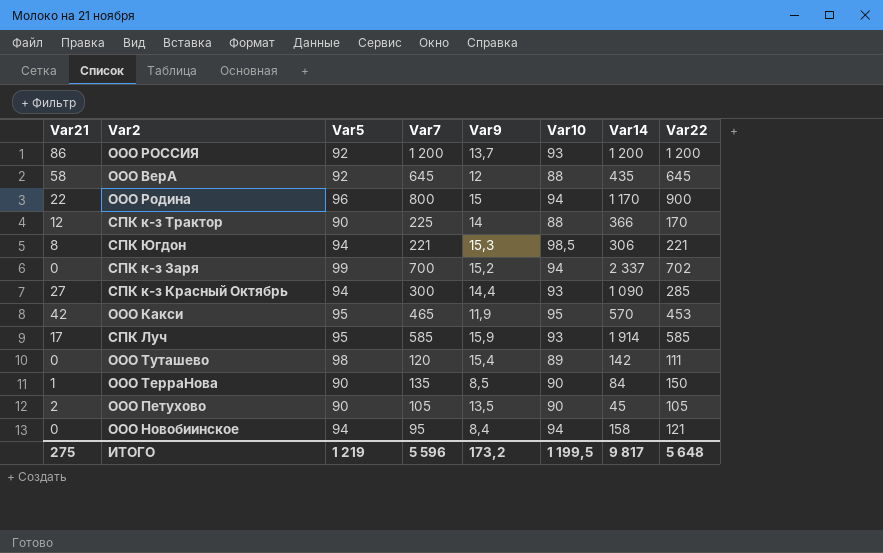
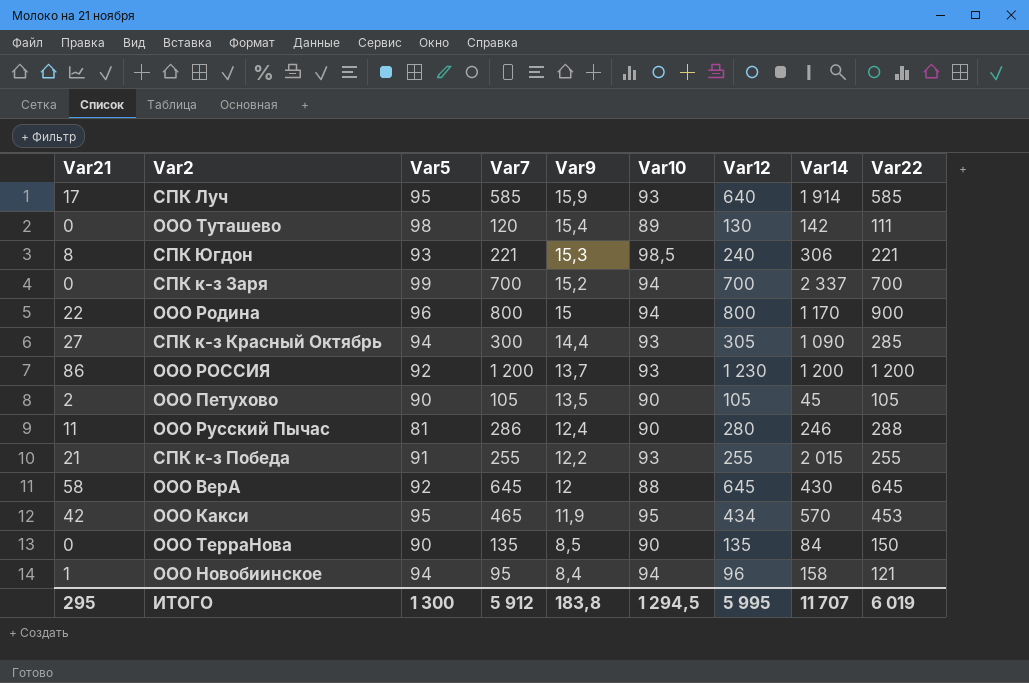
row order: none -> Var9 descending
column Var12 | position: none -> 7
row СПК к-з Трактор: 12 | 90 | 225 | 14 | 88 | 366 | 170 -> none
СПК Югдон | Var5: 94 -> 93
СПК к-з Заря | Var22: 702 -> 700
row ООО Русский Пычас: none -> 11 | 81 | 286 | 12,4 | 90 | 280 | 246 | 288
row СПК к-з Победа: none -> 21 | 91 | 255 | 12,2 | 93 | 255 | 2 015 | 255
ООО ВерА | Var14: 435 -> 430
ООО ТерраНова | Var21: 1 -> 0
ООО Новобиинское | Var21: 0 -> 1
ИТОГО | Var21: 275 -> 295
ИТОГО | Var5: 1 219 -> 1 300
ИТОГО | Var7: 5 596 -> 5 912
ИТОГО | Var9: 173,2 -> 183,8
ИТОГО | Var10: 1 199,5 -> 1 294,5
ИТОГО | Var14: 9 817 -> 11 707
ИТОГО | Var22: 5 648 -> 6 019

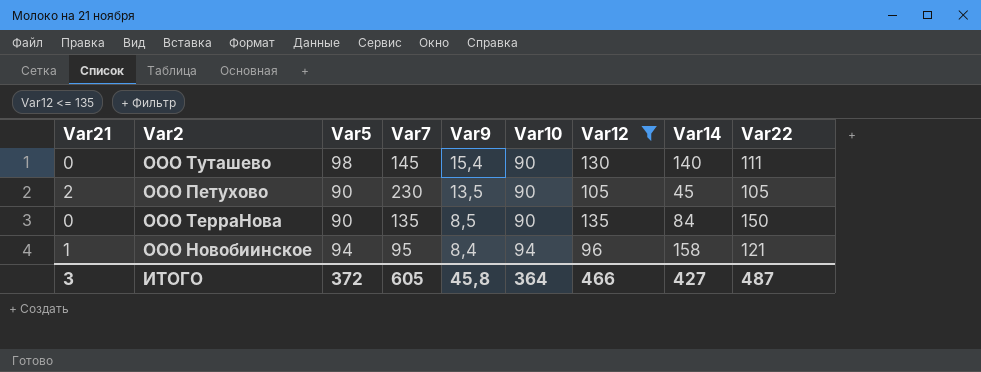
filter: none -> Var12 <= 135
ООО Туташево | Var7: 120 -> 145
ООО Туташево | Var10: 89 -> 90
ООО Туташево | Var14: 142 -> 140
ООО Петухово | Var7: 105 -> 230
ИТОГО | Var21: 295 -> 3
ИТОГО | Var5: 1 300 -> 372
ИТОГО | Var7: 5 912 -> 605
ИТОГО | Var9: 183,8 -> 45,8
ИТОГО | Var10: 1 294,5 -> 364
ИТОГО | Var12: 5 995 -> 466
ИТОГО | Var14: 11 707 -> 427
ИТОГО | Var22: 6 019 -> 487

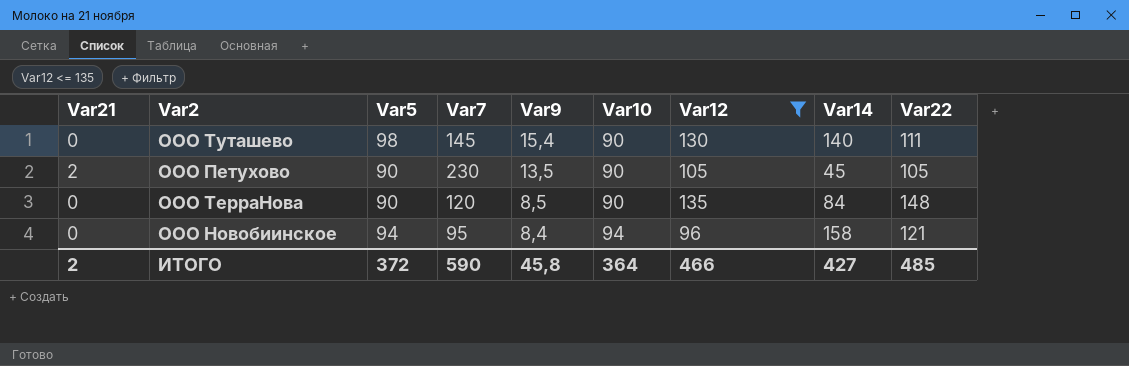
ООО ТерраНова | Var7: 135 -> 120
ООО ТерраНова | Var22: 150 -> 148
ООО Новобиинское | Var21: 1 -> 0
ИТОГО | Var21: 3 -> 2
ИТОГО | Var7: 605 -> 590
ИТОГО | Var22: 487 -> 485

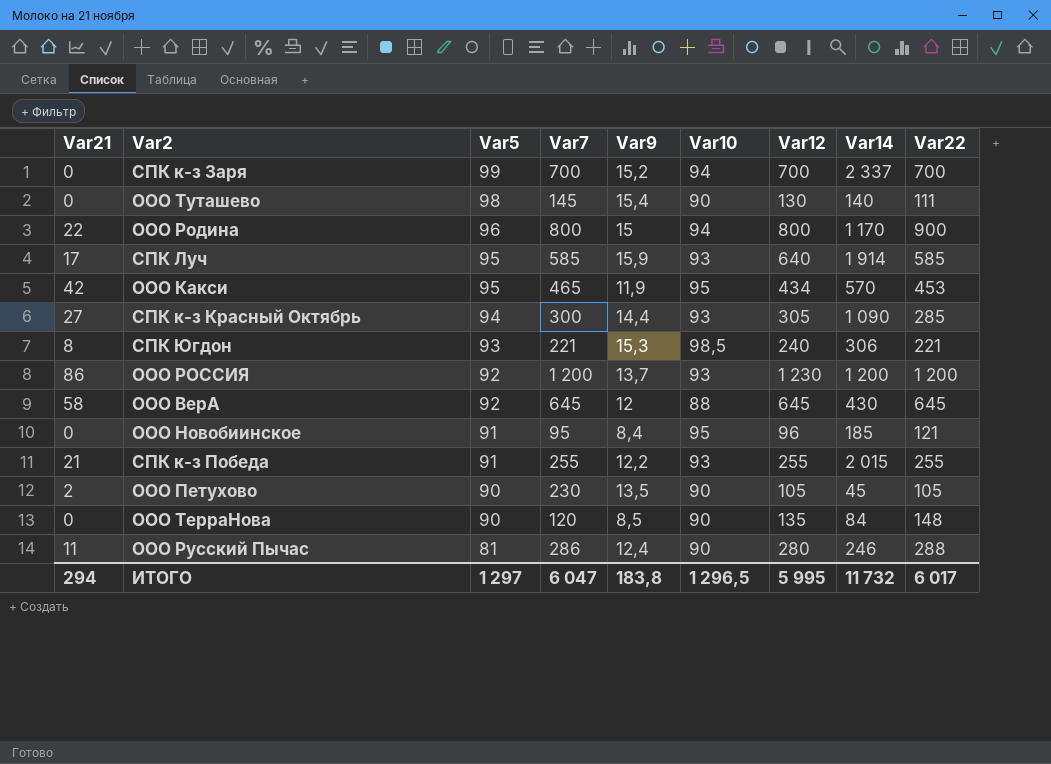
filter: Var12 <= 135 -> none
row order: Var9 descending -> Var5 descending
ООО Новобиинское | Var5: 94 -> 91
ООО Новобиинское | Var10: 94 -> 95
ООО Новобиинское | Var14: 158 -> 185
ИТОГО | Var21: 2 -> 294
ИТОГО | Var5: 372 -> 1 297
ИТОГО | Var7: 590 -> 6 047
ИТОГО | Var9: 45,8 -> 183,8
ИТОГО | Var10: 364 -> 1 296,5
ИТОГО | Var12: 466 -> 5 995
ИТОГО | Var14: 427 -> 11 732
ИТОГО | Var22: 485 -> 6 017

